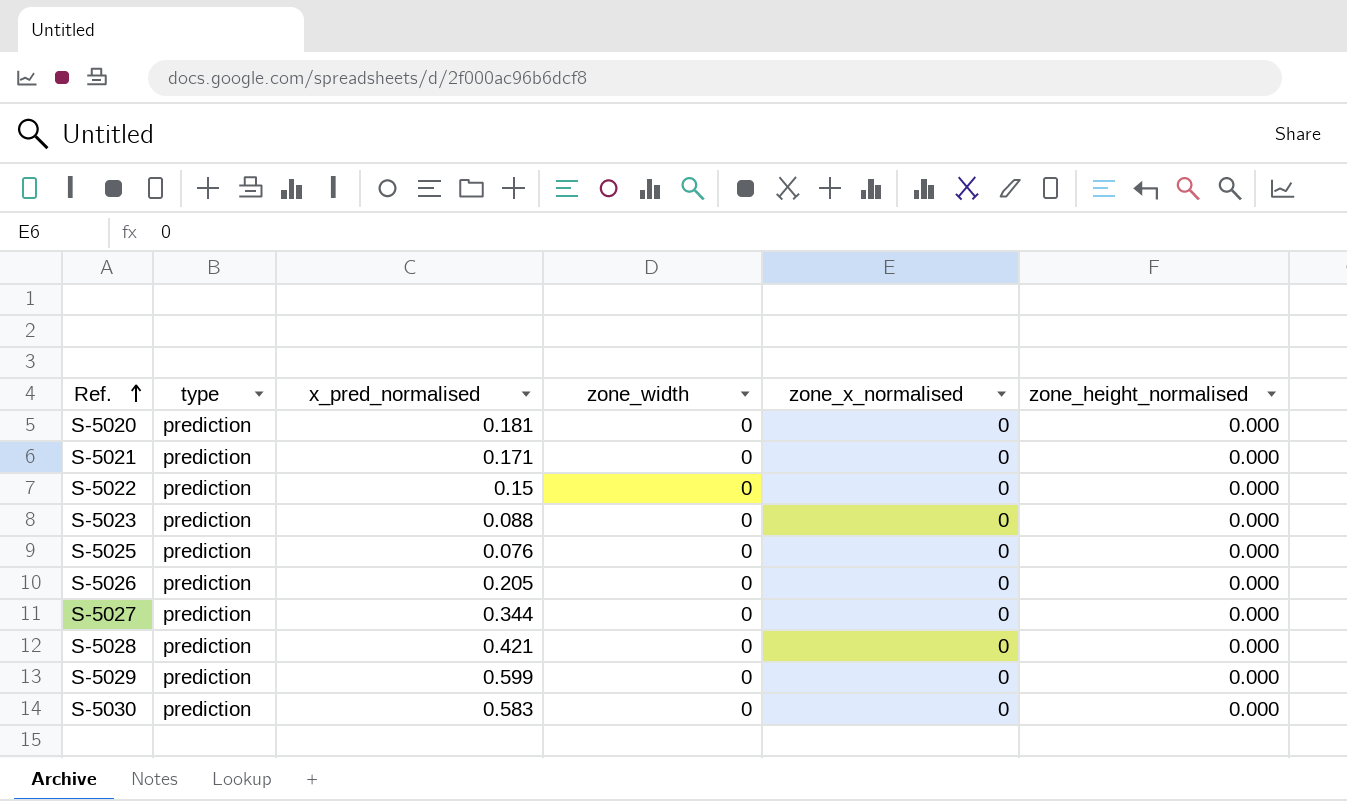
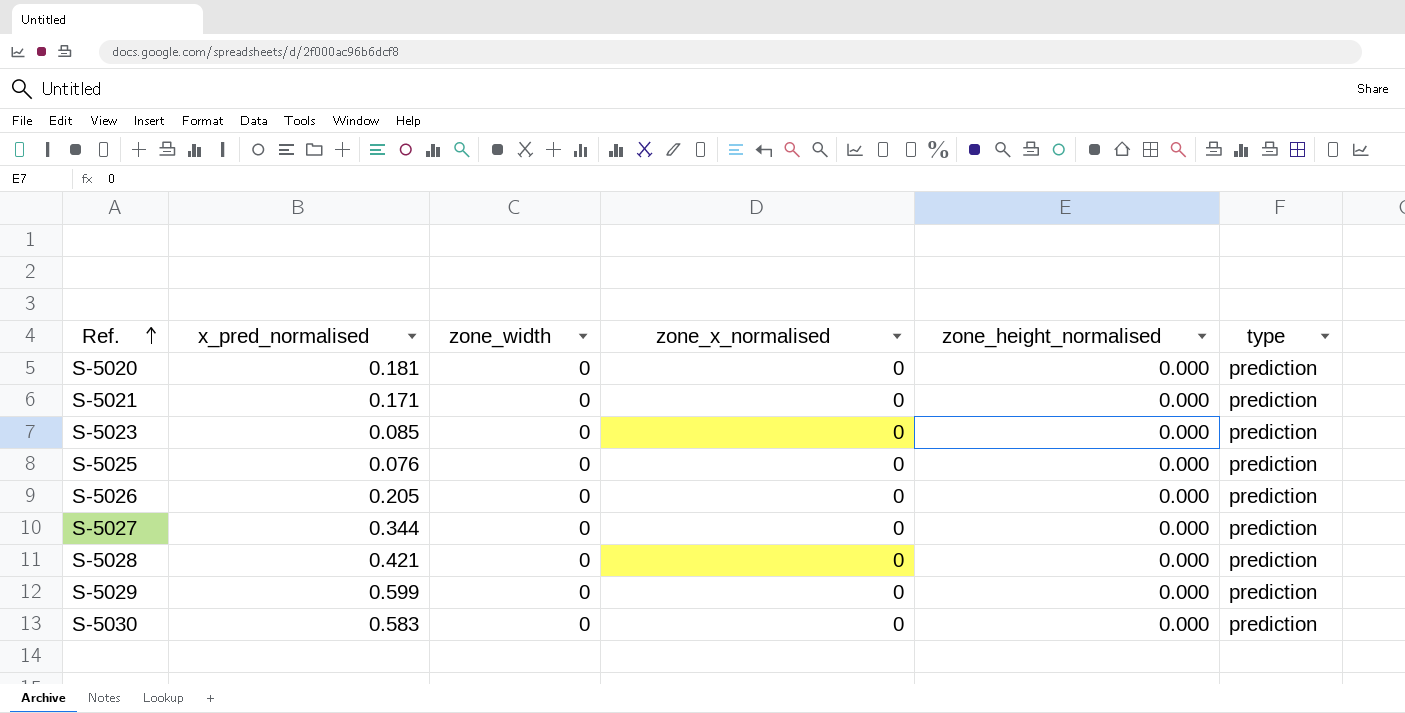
column type | position: 2 -> 6
row S-5022: prediction | 0.15 | 0 | 0 | 0.000 -> none
S-5023 | x_pred_normalised: 0.088 -> 0.085

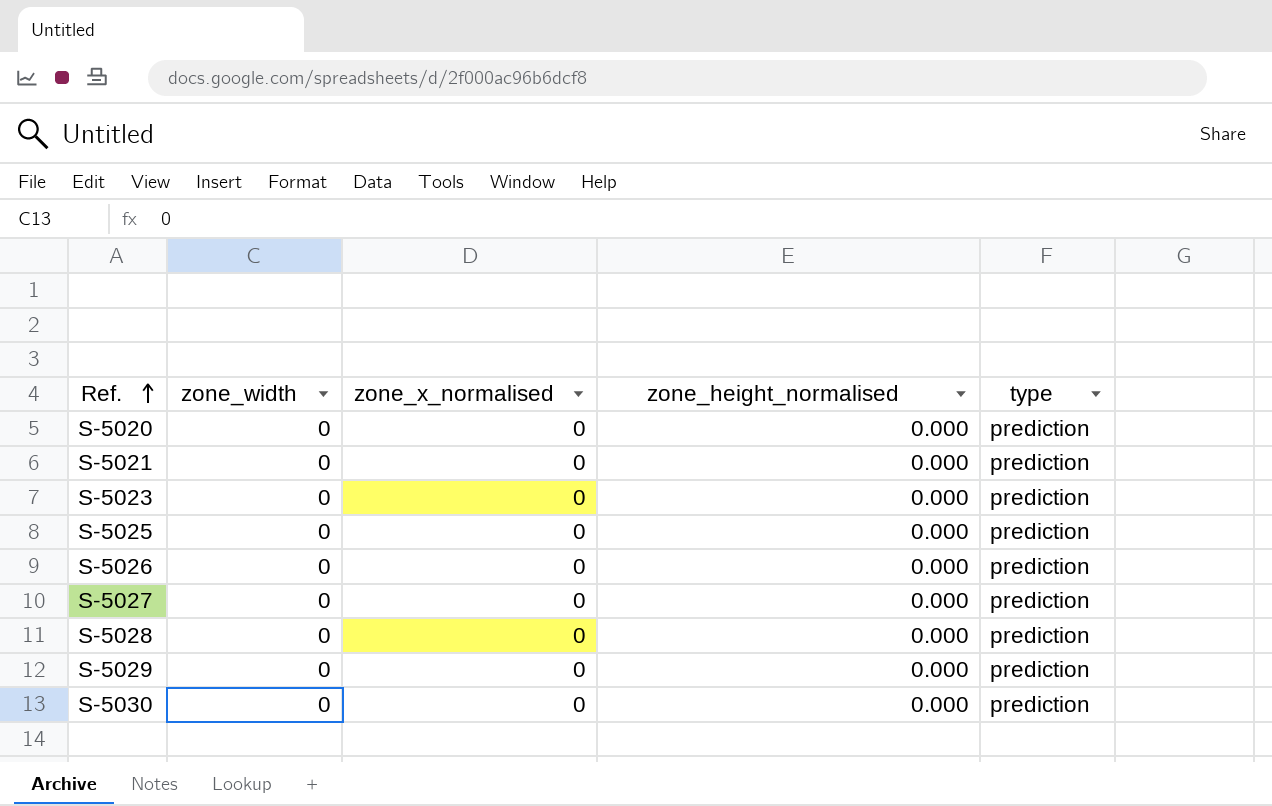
column x_pred_normalised | position: 2 -> none

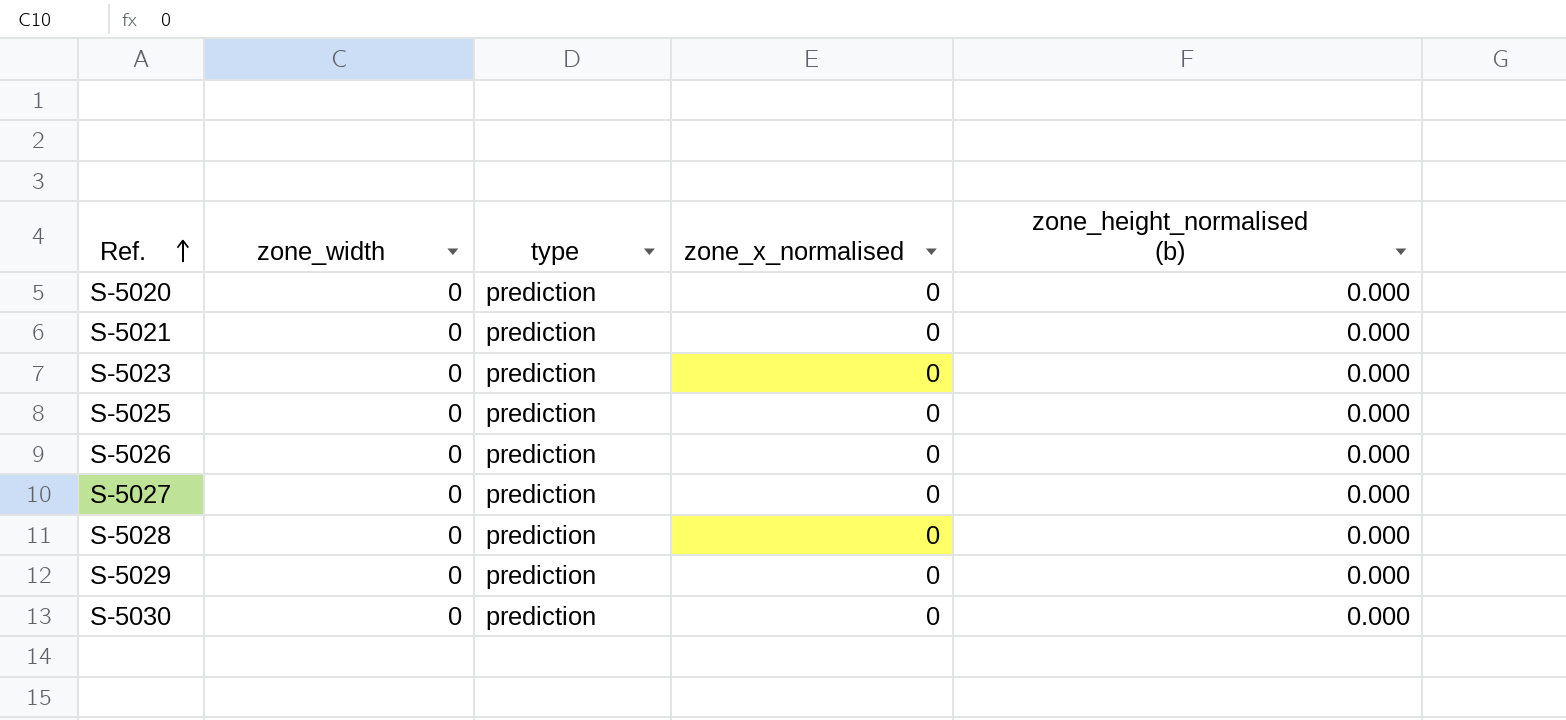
column type | position: 5 -> 3
column name: zone_height_normalised -> zone_height_normalised (b)

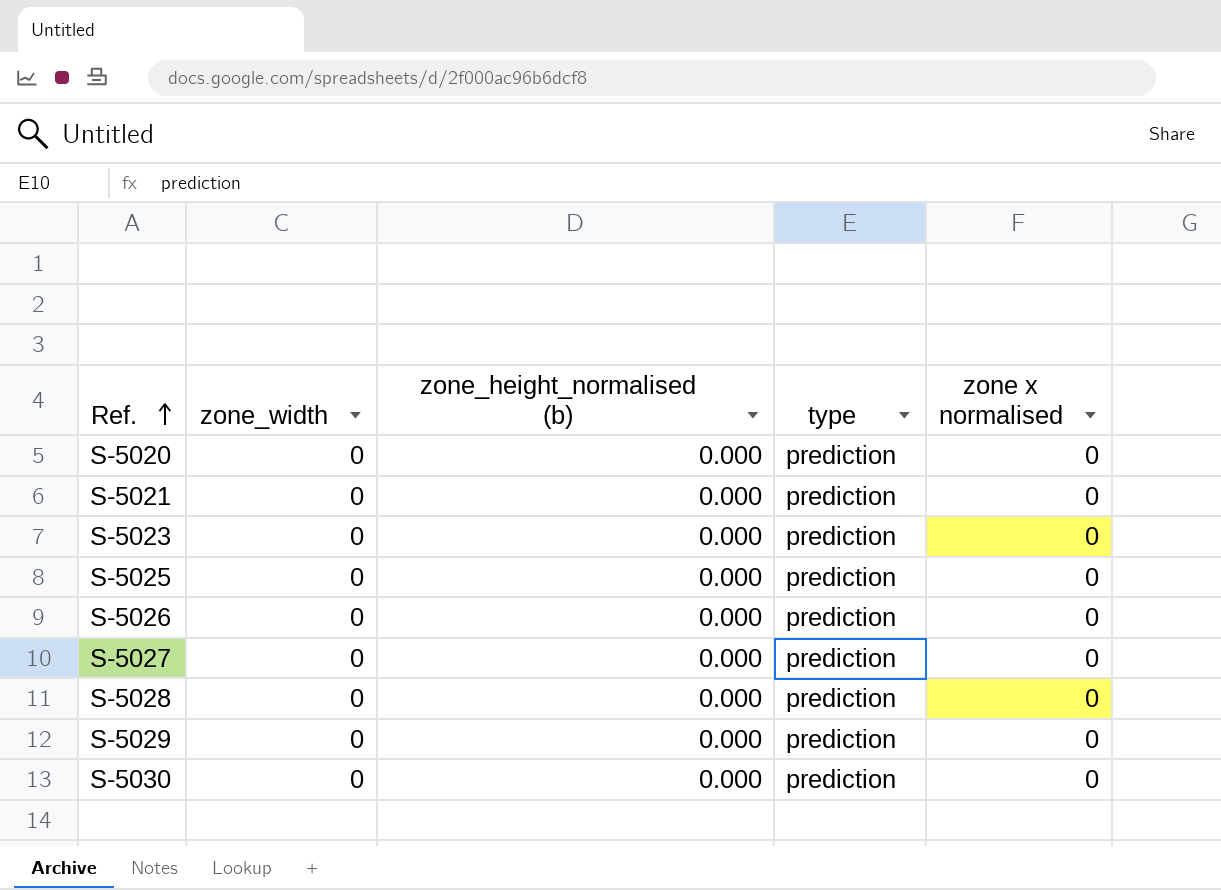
column zone_height_normalised (b) | position: 5 -> 3
column name: zone_x_normalised -> zone x normalised

